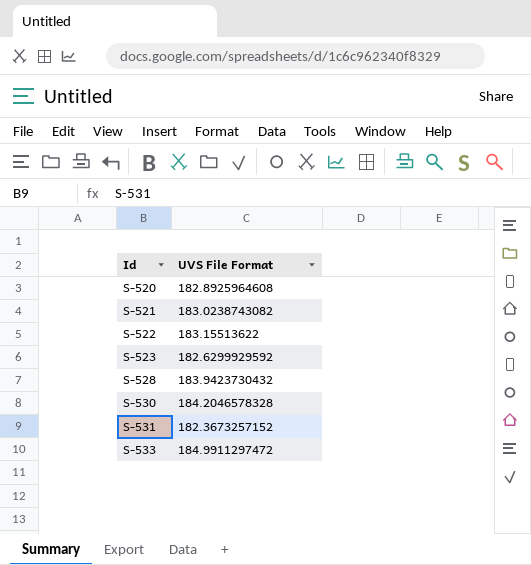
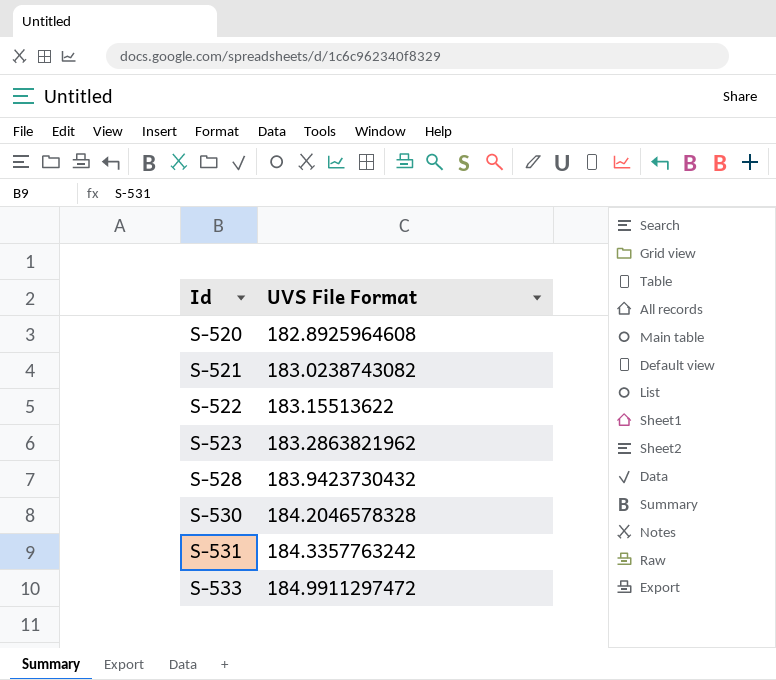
S-523 | UVS File Format: 182.6299929592 -> 183.2863821962
S-531 | UVS File Format: 182.3673257152 -> 184.3357763242

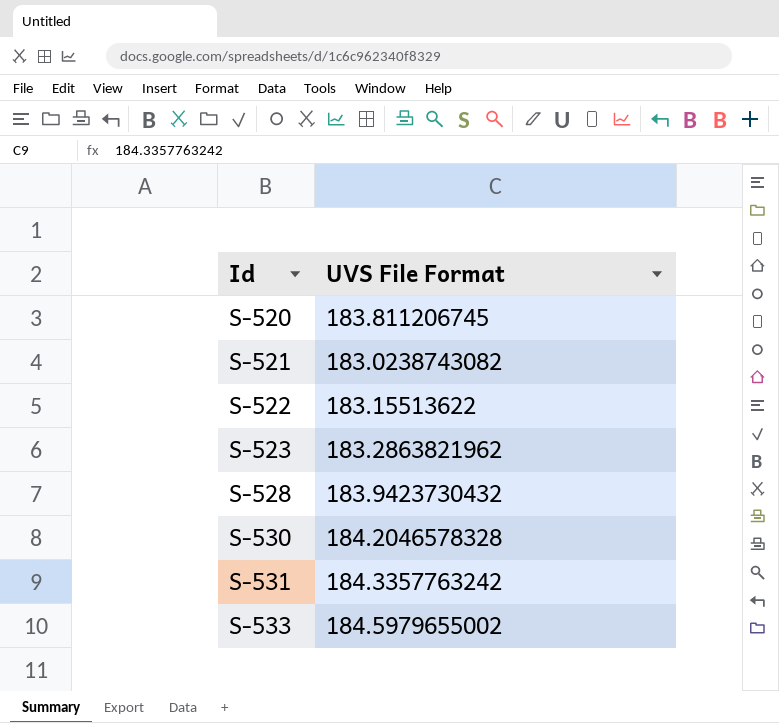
S-520 | UVS File Format: 182.8925964608 -> 183.811206745
S-533 | UVS File Format: 184.9911297472 -> 184.5979655002

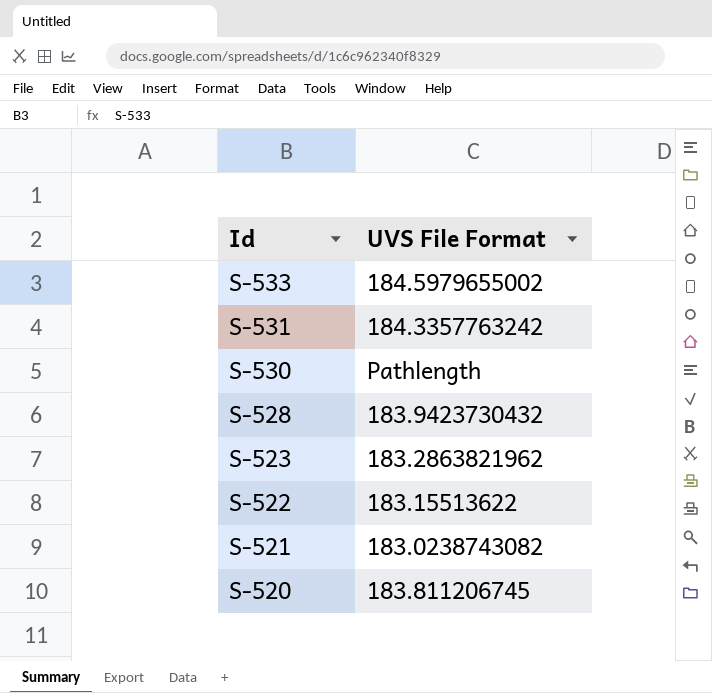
row order: Id ascending -> Id descending
S-530 | UVS File Format: 184.2046578328 -> Pathlength

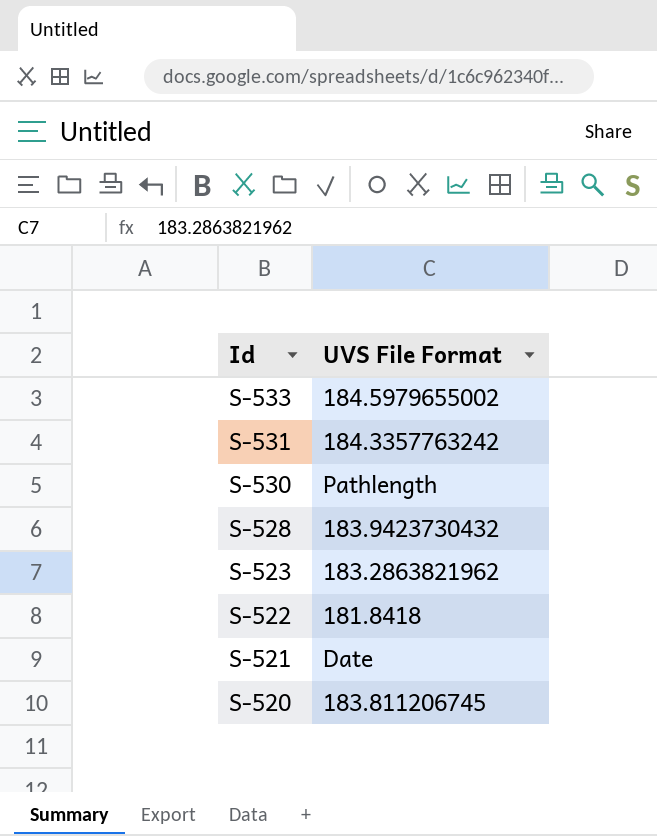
S-522 | UVS File Format: 183.15513622 -> 181.8418
S-521 | UVS File Format: 183.0238743082 -> Date

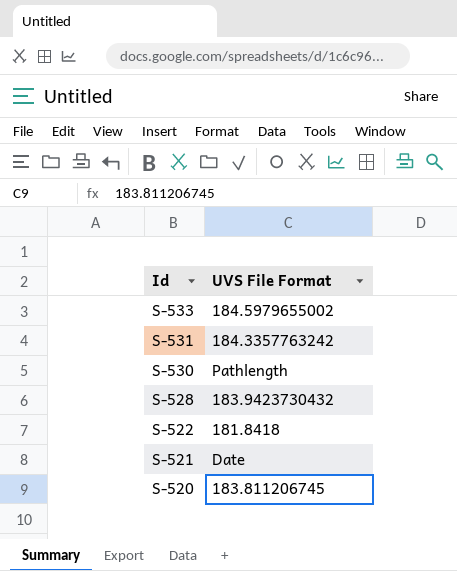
row S-523: 183.2863821962 -> none

